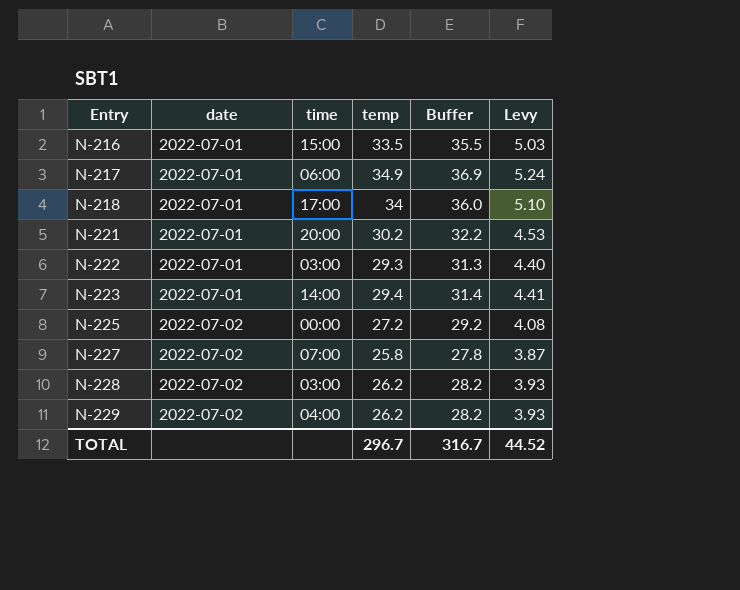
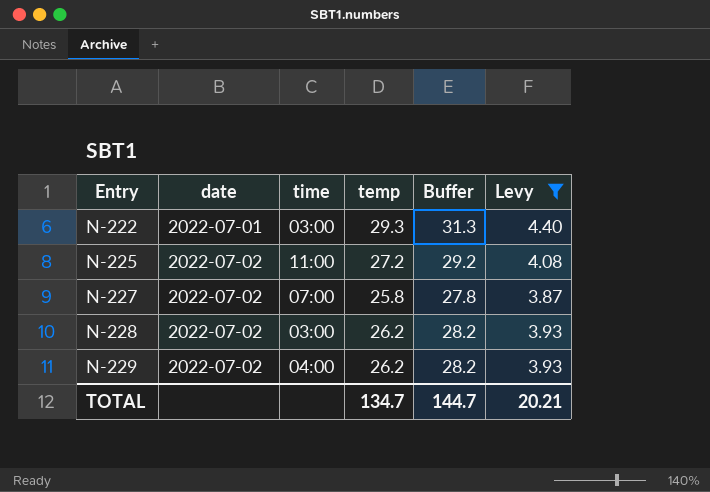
filter: none -> Levy <= 4.40
N-225 | time: 00:00 -> 11:00
TOTAL | temp: 296.7 -> 134.7
TOTAL | Buffer: 316.7 -> 144.7
TOTAL | Levy: 44.52 -> 20.21

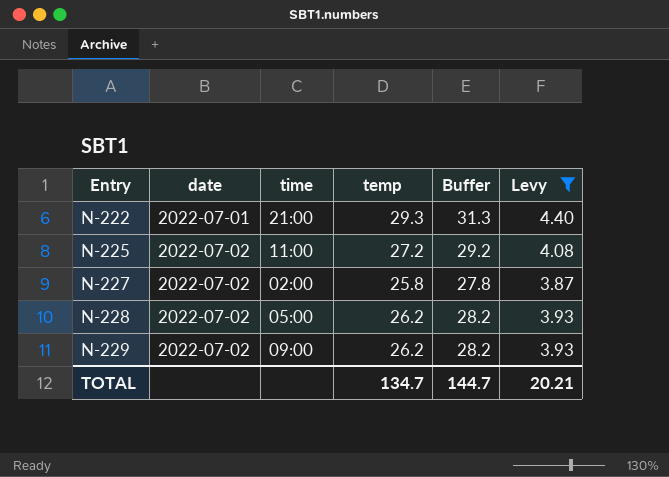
N-222 | time: 03:00 -> 21:00
N-227 | time: 07:00 -> 02:00
N-228 | time: 03:00 -> 05:00
N-229 | time: 04:00 -> 09:00

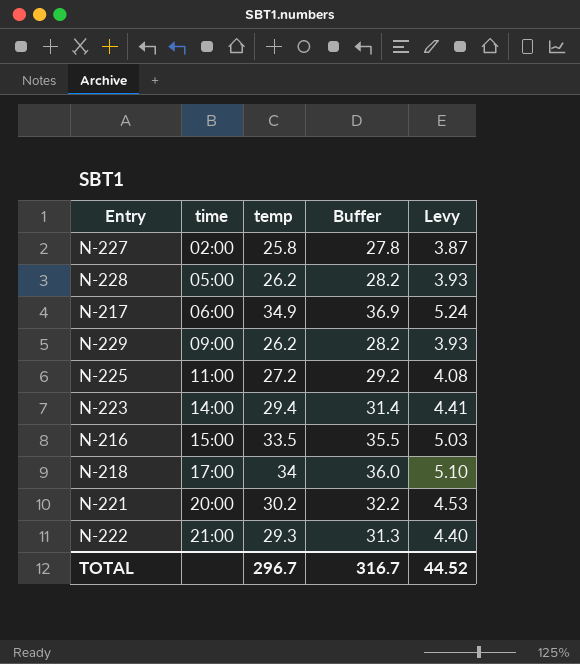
filter: Levy <= 4.40 -> none
row order: Entry ascending -> time ascending
column date | position: 2 -> none
TOTAL | temp: 134.7 -> 296.7
TOTAL | Buffer: 144.7 -> 316.7
TOTAL | Levy: 20.21 -> 44.52

